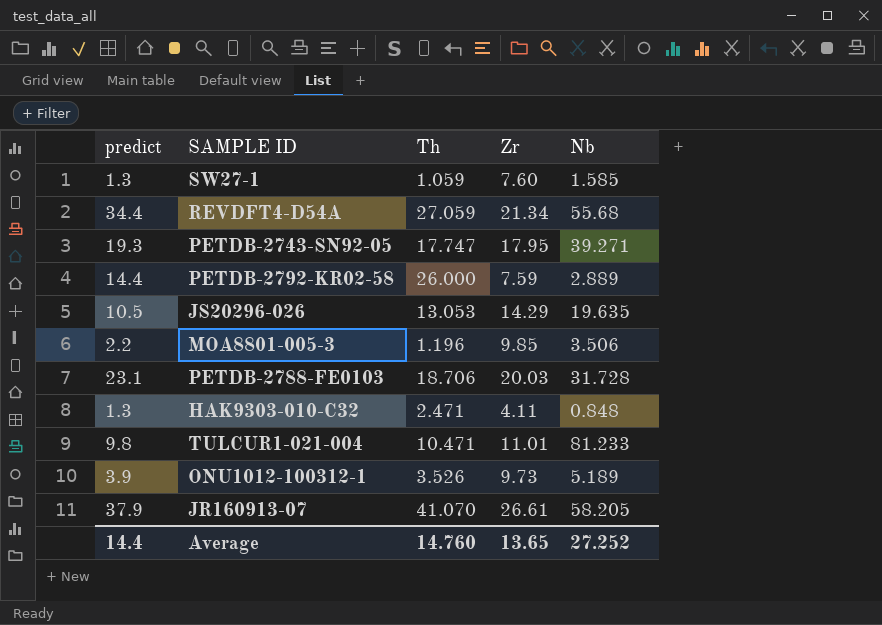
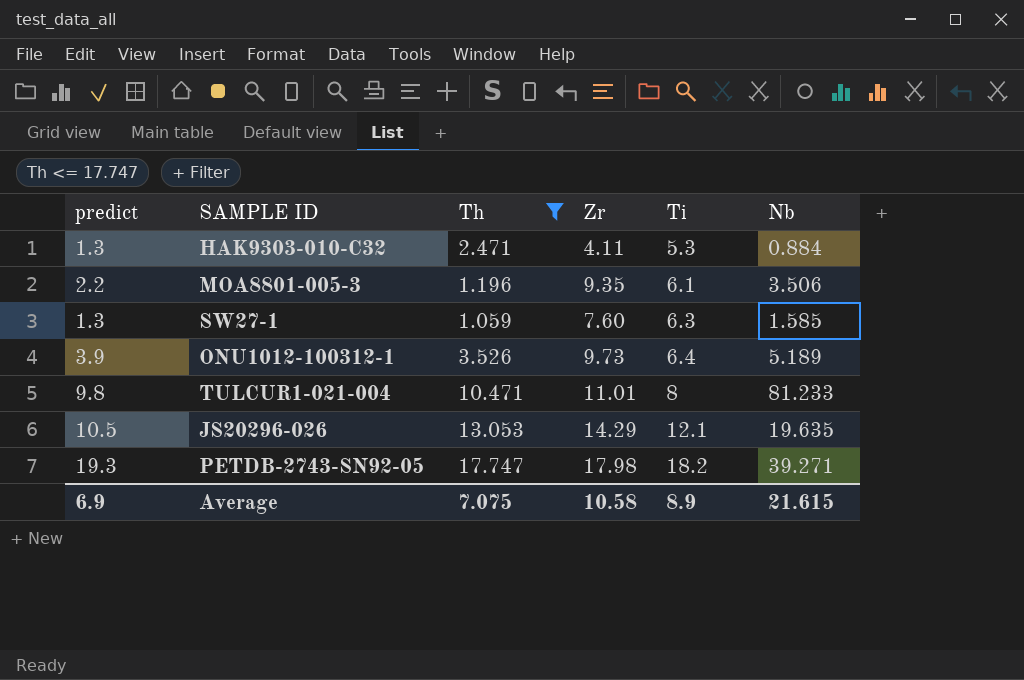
filter: none -> Th <= 17.747
row order: none -> Ti ascending
column Ti | position: none -> 5
HAK9303-010-C32 | Nb: 0.848 -> 0.884
MOA8801-005-3 | Zr: 9.85 -> 9.35
PETDB-2743-SN92-05 | Zr: 17.95 -> 17.98
Average | predict: 14.4 -> 6.9
Average | Th: 14.760 -> 7.075
Average | Zr: 13.65 -> 10.58
Average | Nb: 27.252 -> 21.615

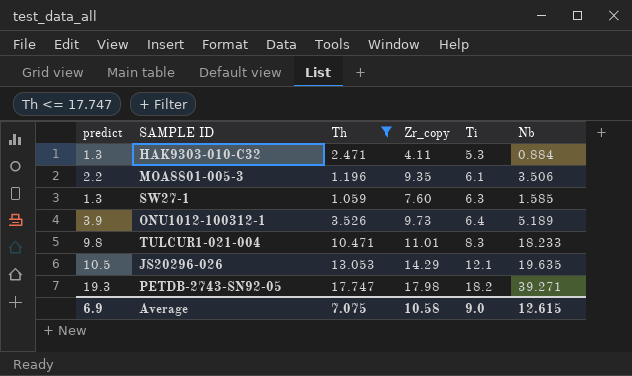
column name: Zr -> Zr_copy
TULCUR1-021-004 | Ti: 8 -> 8.3
TULCUR1-021-004 | Nb: 81.233 -> 18.233
Average | Ti: 8.9 -> 9.0
Average | Nb: 21.615 -> 12.615

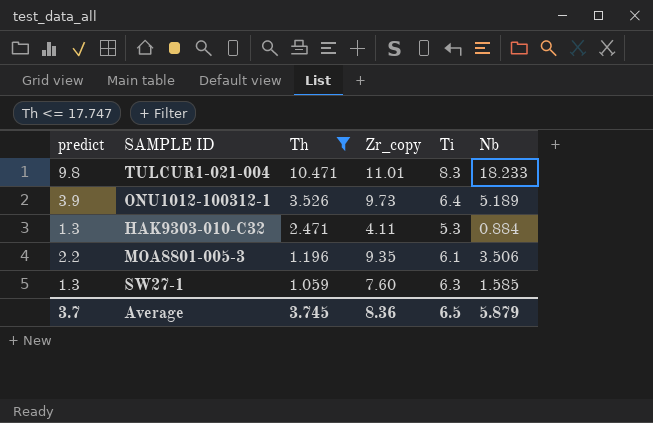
row order: Ti ascending -> Th descending
row JS20296-026: 10.5 | 13.053 | 14.29 | 12.1 | 19.635 -> none
row PETDB-2743-SN92-05: 19.3 | 17.747 | 17.98 | 18.2 | 39.271 -> none
Average | predict: 6.9 -> 3.7
Average | Th: 7.075 -> 3.745
Average | Zr_copy: 10.58 -> 8.36
Average | Ti: 9.0 -> 6.5
Average | Nb: 12.615 -> 5.879

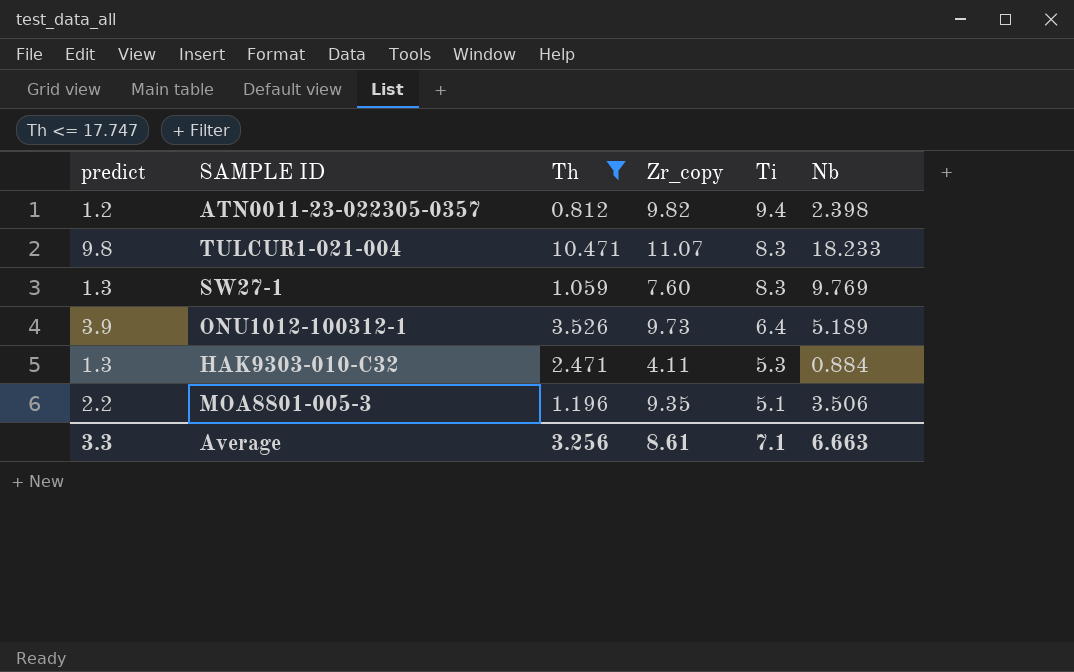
row order: Th descending -> Ti descending
row ATN0011-23-022305-0357: none -> 1.2 | 0.812 | 9.82 | 9.4 | 2.398
TULCUR1-021-004 | Zr_copy: 11.01 -> 11.07
SW27-1 | Ti: 6.3 -> 8.3
SW27-1 | Nb: 1.585 -> 9.769
MOA8801-005-3 | Ti: 6.1 -> 5.1
Average | predict: 3.7 -> 3.3
Average | Th: 3.745 -> 3.256
Average | Zr_copy: 8.36 -> 8.61
Average | Ti: 6.5 -> 7.1
Average | Nb: 5.879 -> 6.663

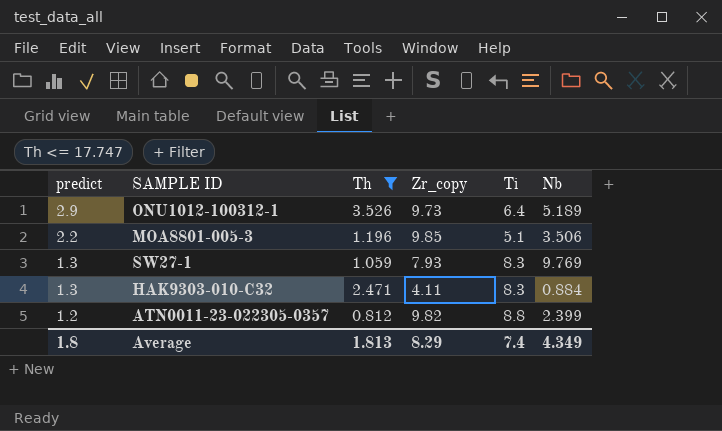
row order: Ti descending -> predict descending
row TULCUR1-021-004: 9.8 | 10.471 | 11.07 | 8.3 | 18.233 -> none
ONU1012-100312-1 | predict: 3.9 -> 2.9
MOA8801-005-3 | Zr_copy: 9.35 -> 9.85
SW27-1 | Zr_copy: 7.60 -> 7.93
HAK9303-010-C32 | Ti: 5.3 -> 8.3
ATN0011-23-022305-0357 | Ti: 9.4 -> 8.8
ATN0011-23-022305-0357 | Nb: 2.398 -> 2.399
Average | predict: 3.3 -> 1.8
Average | Th: 3.256 -> 1.813
Average | Zr_copy: 8.61 -> 8.29
Average | Ti: 7.1 -> 7.4
Average | Nb: 6.663 -> 4.349

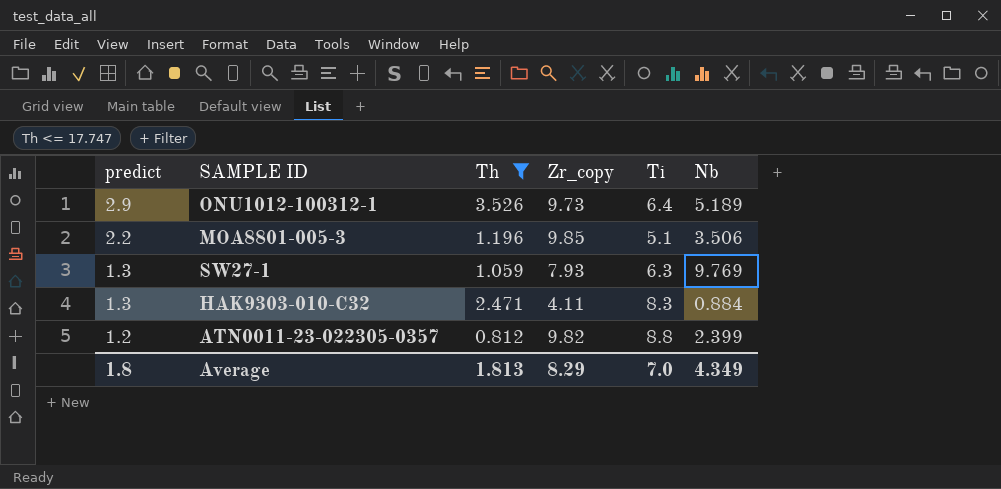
SW27-1 | Ti: 8.3 -> 6.3
Average | Ti: 7.4 -> 7.0

